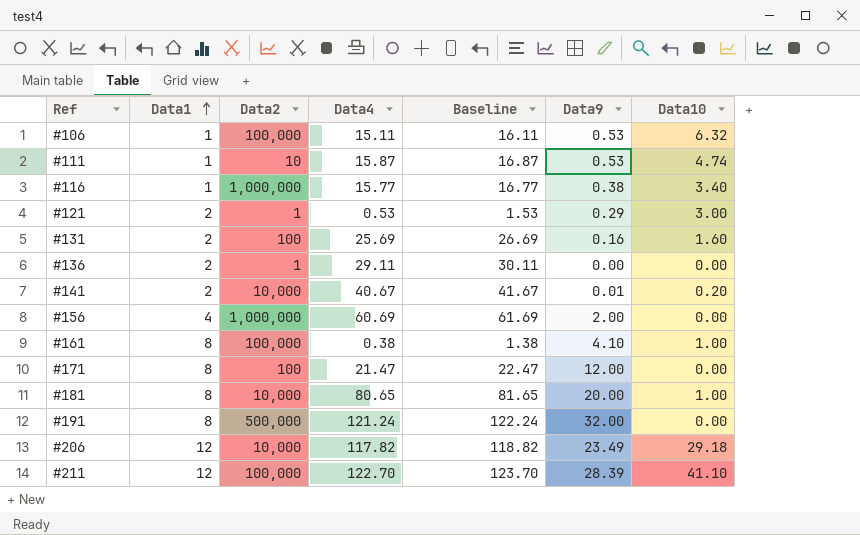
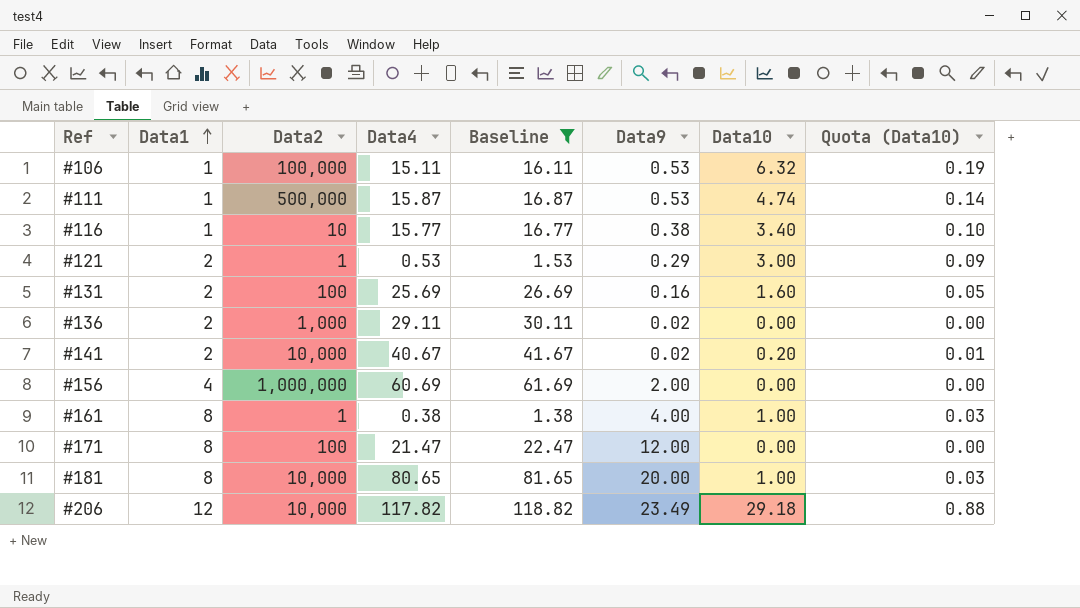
filter: none -> Baseline <= 118.82
column Quota (Data10) | formula: none -> [Data10] * 0.03
#111 | Data2: 10 -> 500,000
#116 | Data2: 1,000,000 -> 10
#136 | Data2: 1 -> 1,000
#136 | Data9: 0.00 -> 0.02
#141 | Data9: 0.01 -> 0.02
#161 | Data2: 100,000 -> 1
#161 | Data9: 4.10 -> 4.00

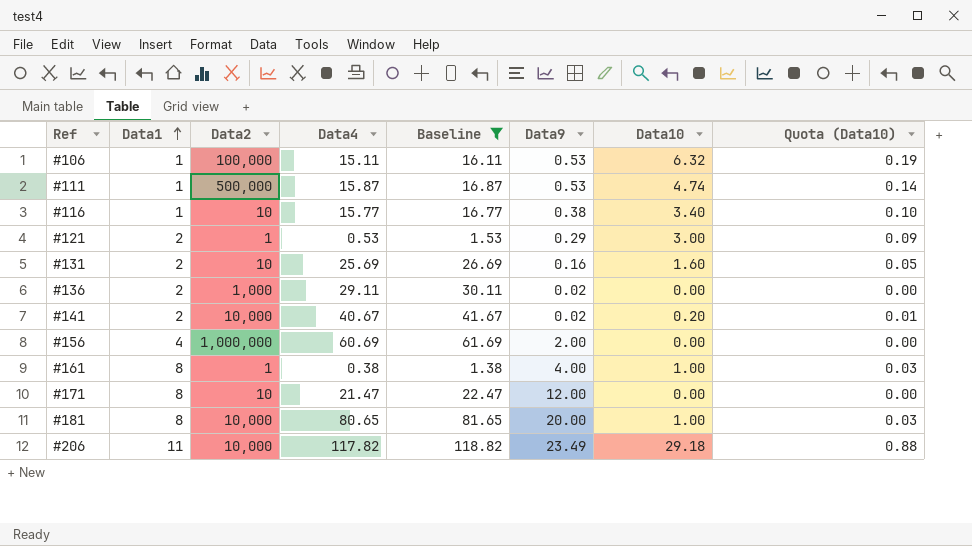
#131 | Data2: 100 -> 10
#171 | Data2: 100 -> 10
#206 | Data1: 12 -> 11

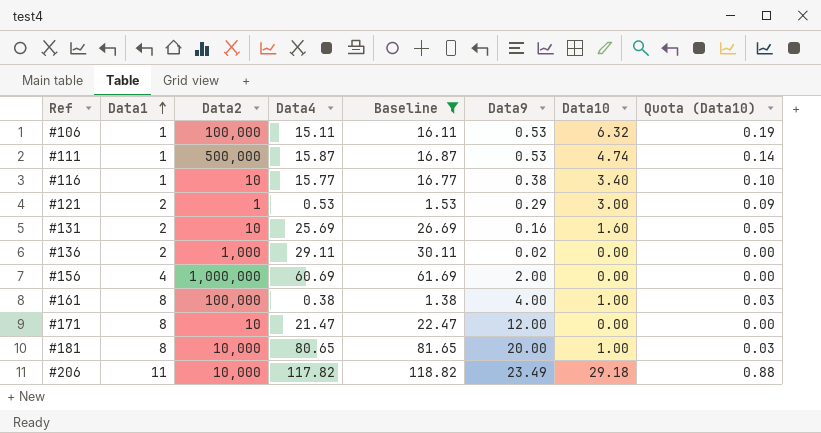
row #141: 2 | 10,000 | 40.67 | 41.67 | 0.02 | 0.20 | 0.01 -> none
#161 | Data2: 1 -> 100,000

